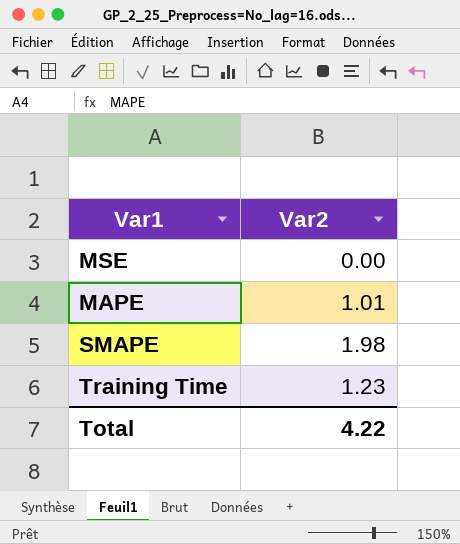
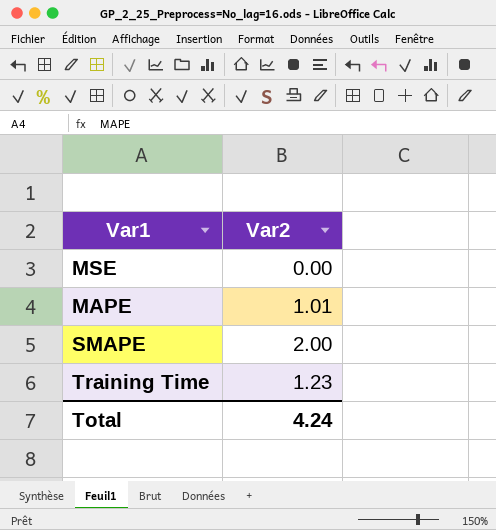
SMAPE | Var2: 1.98 -> 2.00
Total | Var2: 4.22 -> 4.24

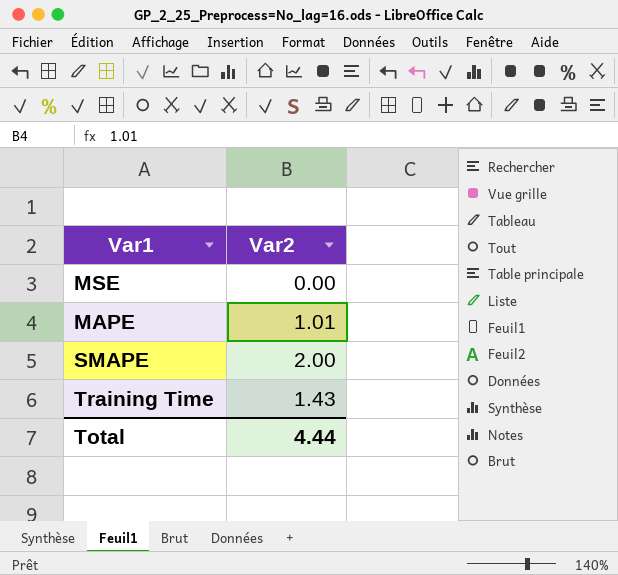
Training Time | Var2: 1.23 -> 1.43
Total | Var2: 4.24 -> 4.44

